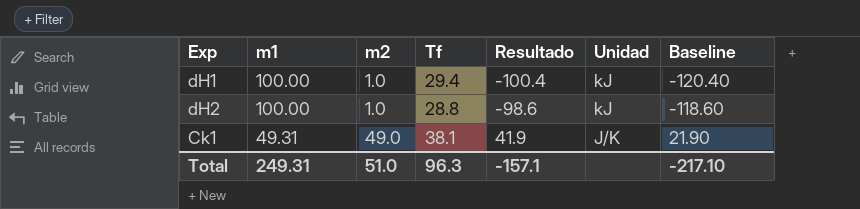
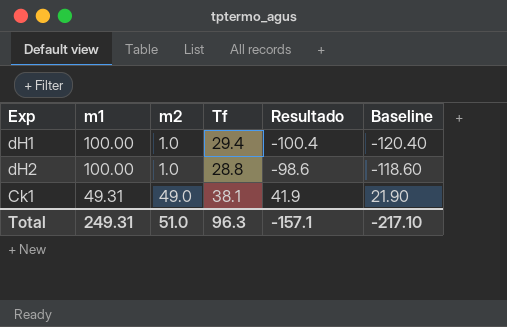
column Unidad | position: 6 -> none

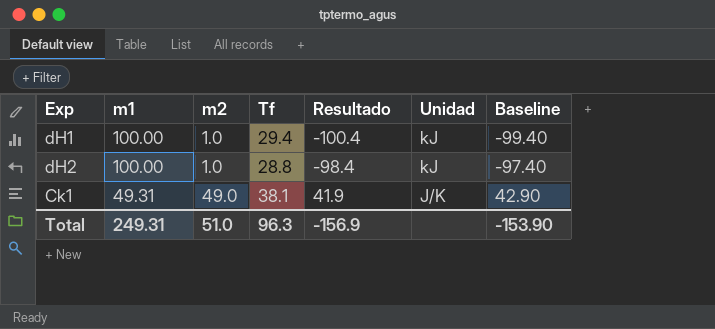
column Unidad | position: none -> 6
column Baseline | formula: [Resultado] - 20 -> [Resultado] + 1
dH2 | Resultado: -98.6 -> -98.4
Total | Resultado: -157.1 -> -156.9
Total | Baseline: -217.10 -> -153.90

